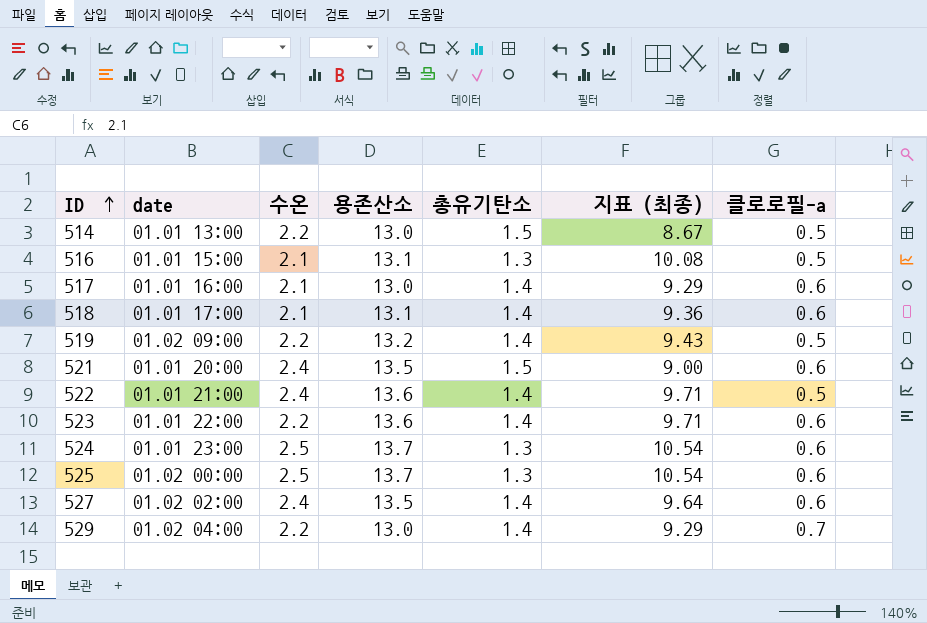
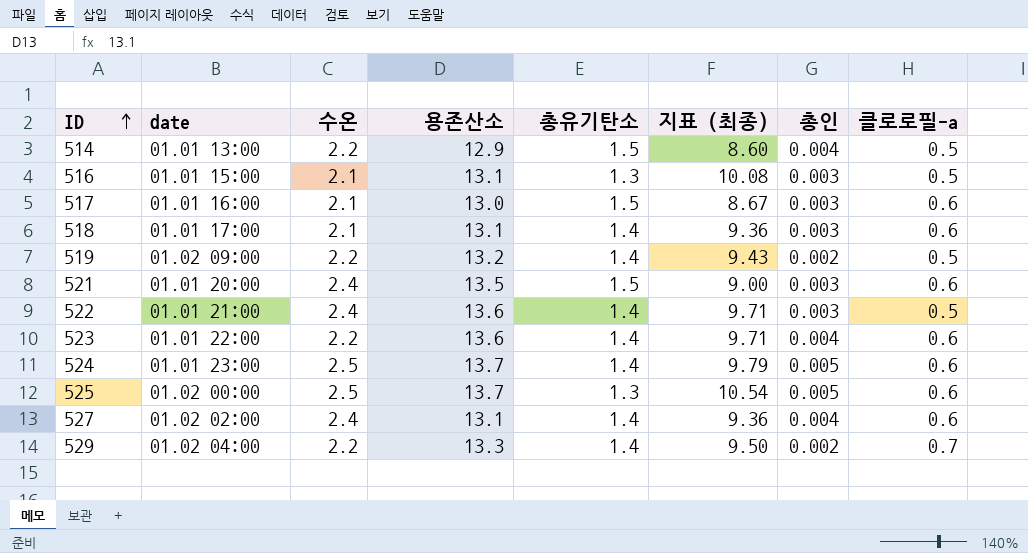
column 총인 | position: none -> 7
514 | 용존산소: 13.0 -> 12.9
514 | 지표 (최종): 8.67 -> 8.60
517 | 총유기탄소: 1.4 -> 1.5
517 | 지표 (최종): 9.29 -> 8.67
524 | 총유기탄소: 1.3 -> 1.4
524 | 지표 (최종): 10.54 -> 9.79
527 | 용존산소: 13.5 -> 13.1
527 | 지표 (최종): 9.64 -> 9.36
529 | 용존산소: 13.0 -> 13.3
529 | 지표 (최종): 9.29 -> 9.50

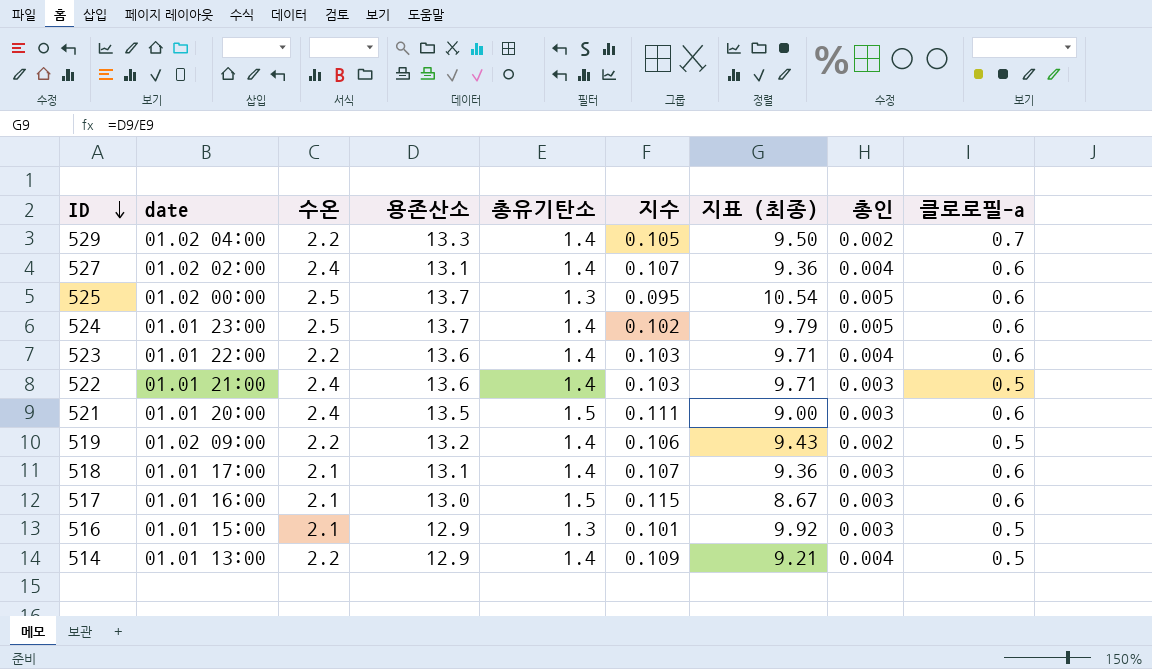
row order: ID ascending -> ID descending
column 지수 | formula: none -> [총유기탄소] / [용존산소]
516 | 용존산소: 13.1 -> 12.9
516 | 지표 (최종): 10.08 -> 9.92
514 | 총유기탄소: 1.5 -> 1.4
514 | 지표 (최종): 8.60 -> 9.21

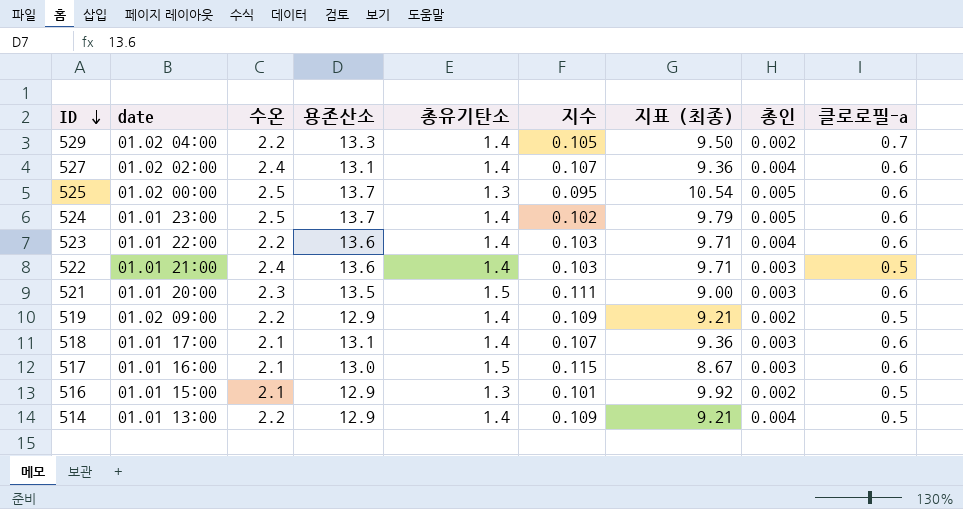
521 | 수온: 2.4 -> 2.3
519 | 용존산소: 13.2 -> 12.9
519 | 지수: 0.106 -> 0.109
519 | 지표 (최종): 9.43 -> 9.21
516 | 총인: 0.003 -> 0.002

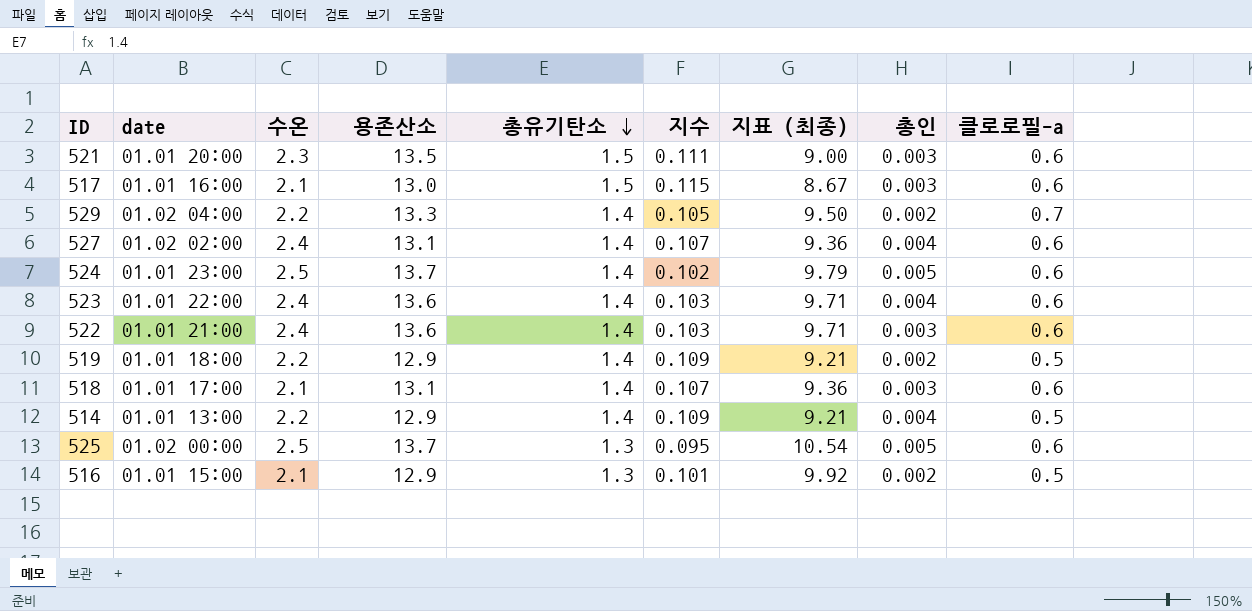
row order: ID descending -> 총유기탄소 descending
523 | 수온: 2.2 -> 2.4
522 | 클로로필-a: 0.5 -> 0.6
519 | date: 01.02 09:00 -> 01.01 18:00

